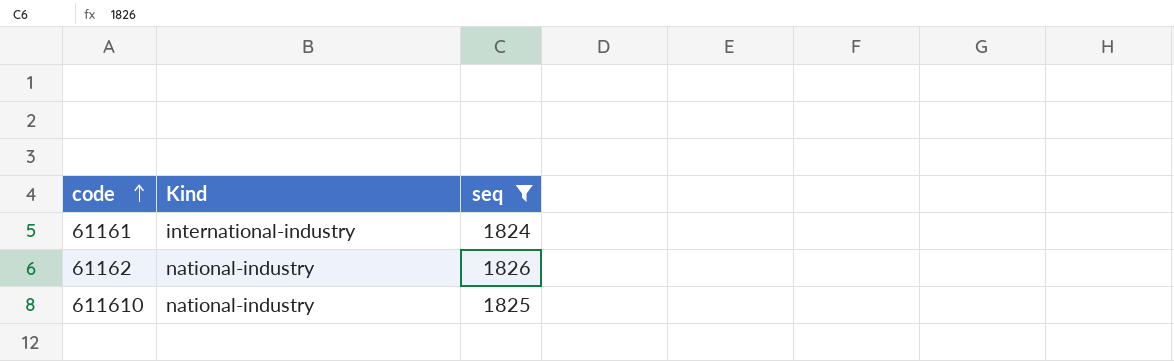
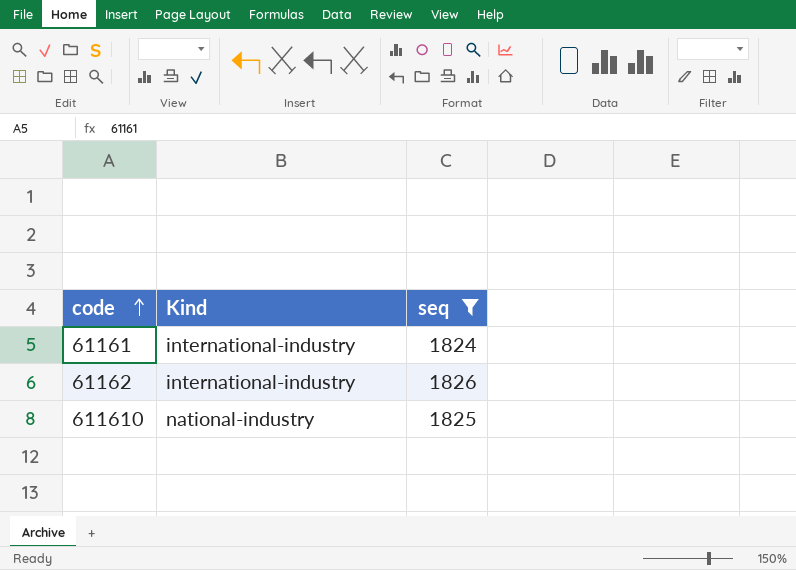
61162 | Kind: national-industry -> international-industry

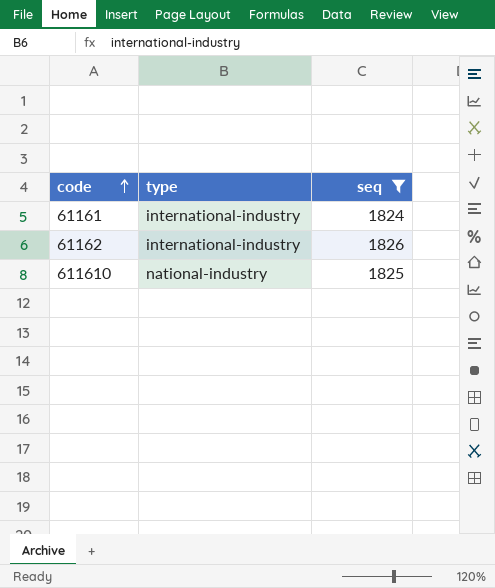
column name: Kind -> type

